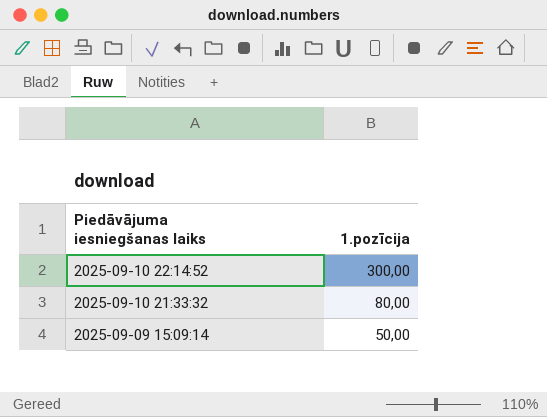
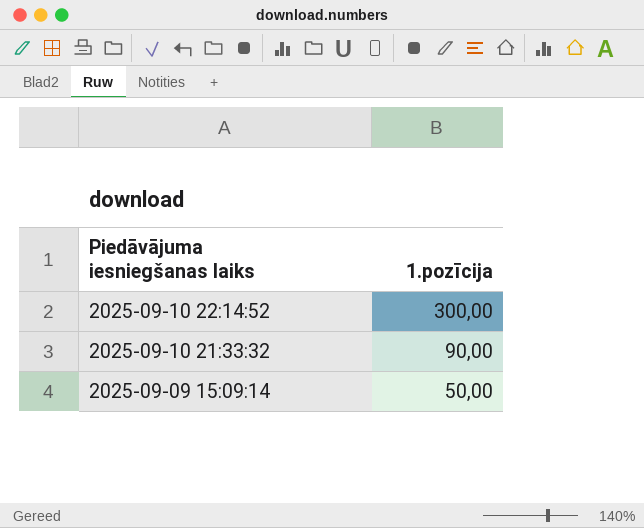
2025-09-10 21:33:32 | 1.pozīcija: 80,00 -> 90,00

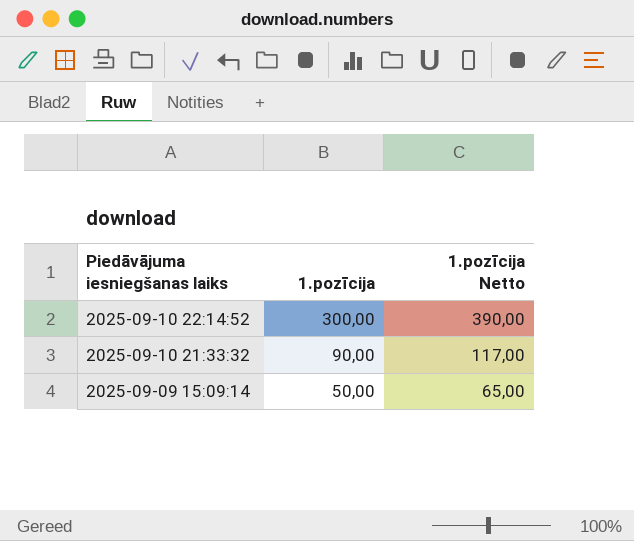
column 1.pozīcija Netto | formula: none -> [1.pozīcija] * 1,3

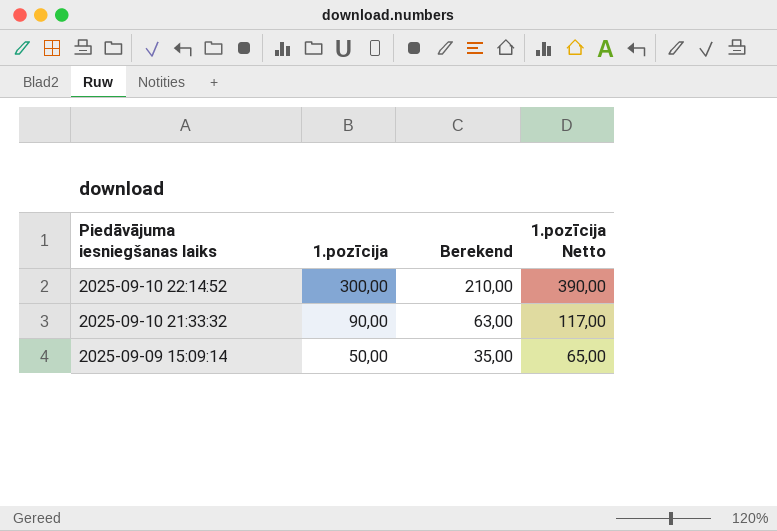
column Berekend | formula: none -> [1.pozīcija] * 0,7

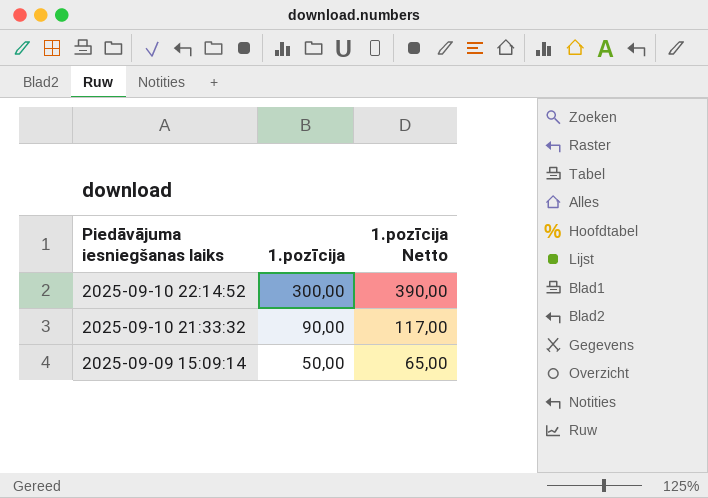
column Berekend | formula: [1.pozīcija] * 0,7 -> none

